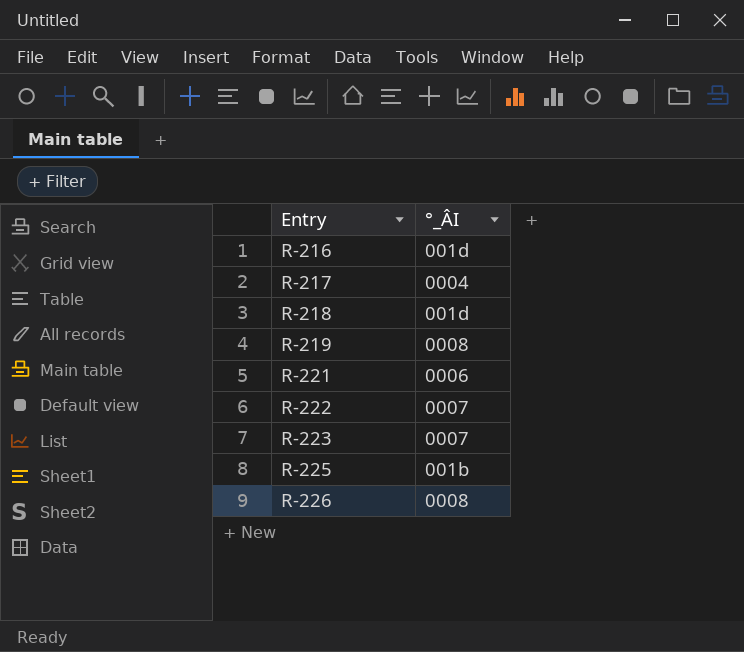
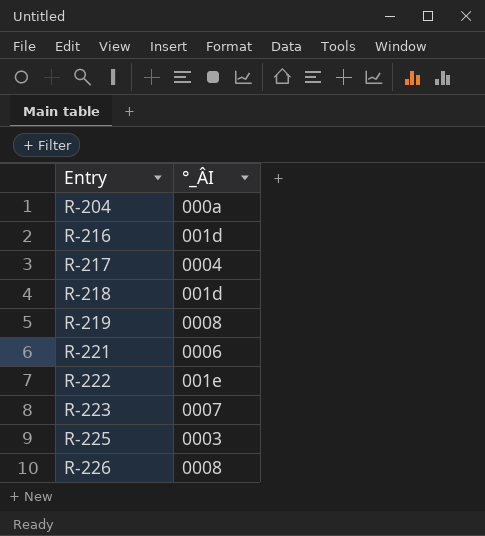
row R-204: none -> 000a
R-222 | °_ÂI: 0007 -> 001e
R-225 | °_ÂI: 001b -> 0003

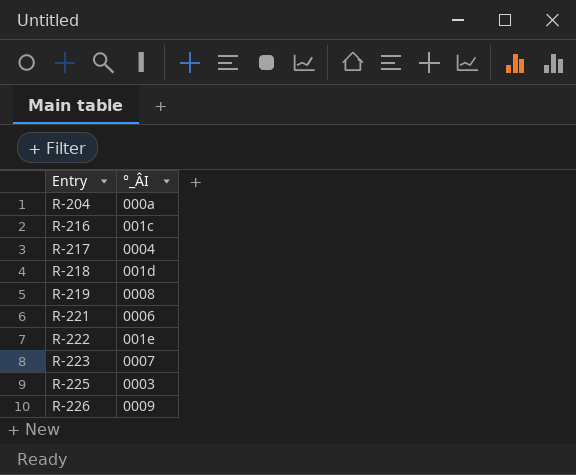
R-216 | °_ÂI: 001d -> 001c
R-226 | °_ÂI: 0008 -> 0009

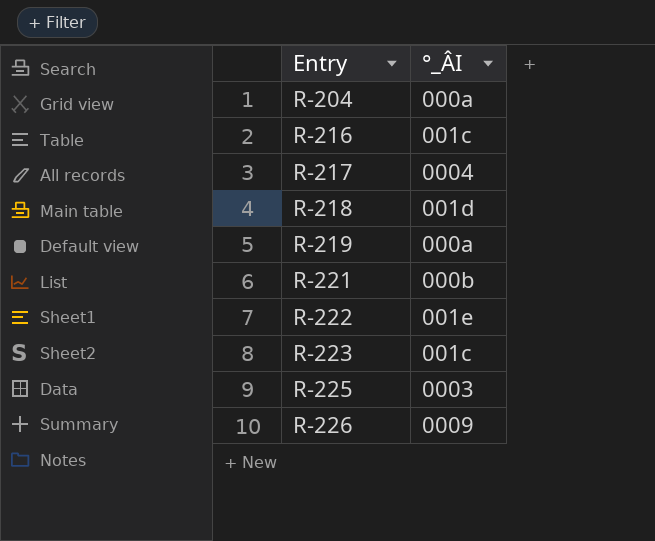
R-219 | °_ÂI: 0008 -> 000a
R-221 | °_ÂI: 0006 -> 000b
R-223 | °_ÂI: 0007 -> 001c

